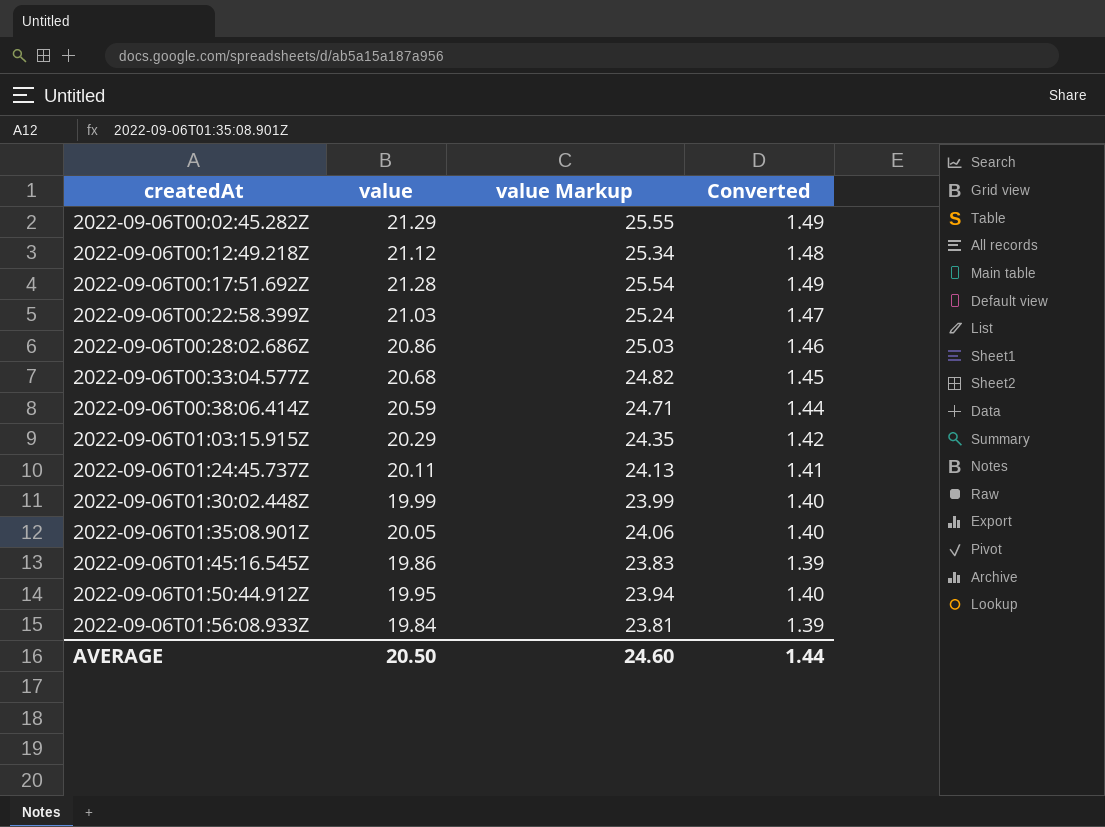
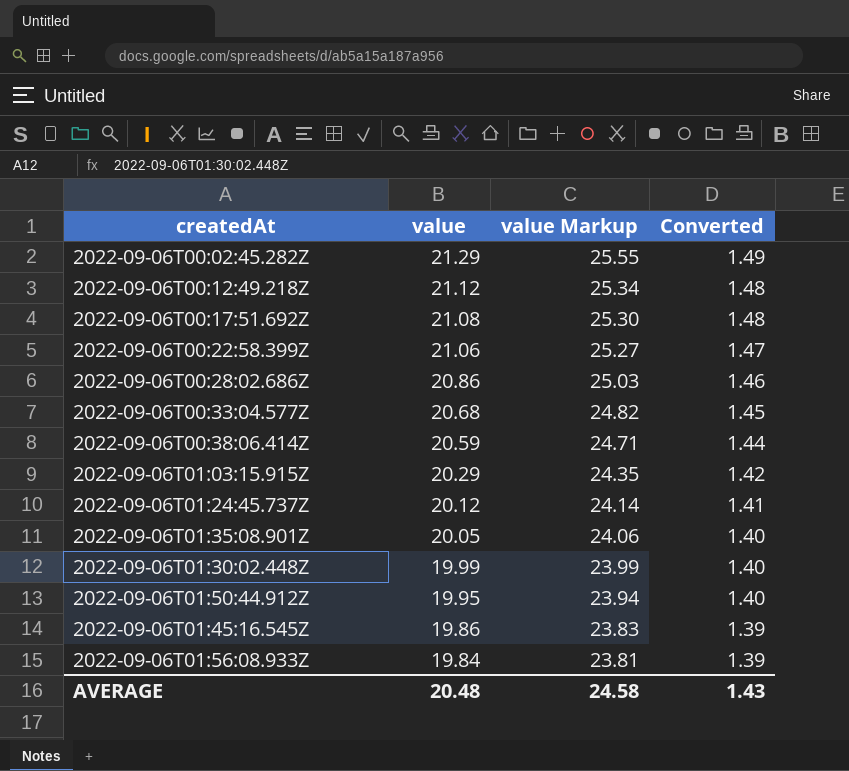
row order: createdAt ascending -> value descending
2022-09-06T00:17:51.692Z | value: 21.28 -> 21.08
2022-09-06T00:17:51.692Z | value Markup: 25.54 -> 25.30
2022-09-06T00:17:51.692Z | Converted: 1.49 -> 1.48
2022-09-06T00:22:58.399Z | value: 21.03 -> 21.06
2022-09-06T00:22:58.399Z | value Markup: 25.24 -> 25.27
2022-09-06T01:24:45.737Z | value: 20.11 -> 20.12
2022-09-06T01:24:45.737Z | value Markup: 24.13 -> 24.14
AVERAGE | value: 20.50 -> 20.48
AVERAGE | value Markup: 24.60 -> 24.58
AVERAGE | Converted: 1.44 -> 1.43

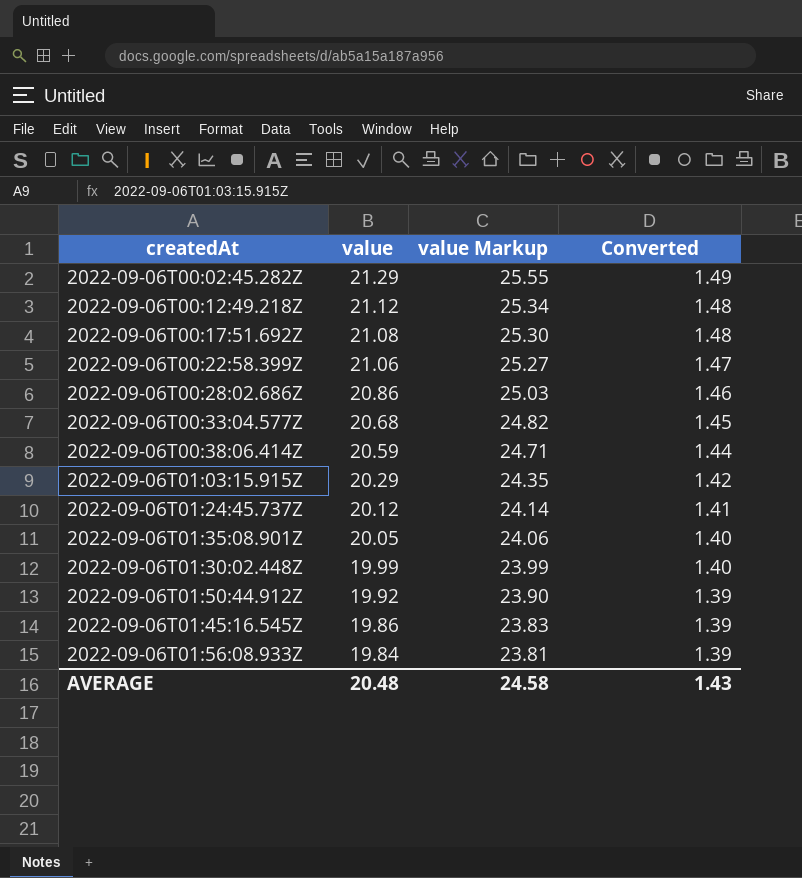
2022-09-06T01:50:44.912Z | value: 19.95 -> 19.92
2022-09-06T01:50:44.912Z | value Markup: 23.94 -> 23.90
2022-09-06T01:50:44.912Z | Converted: 1.40 -> 1.39

